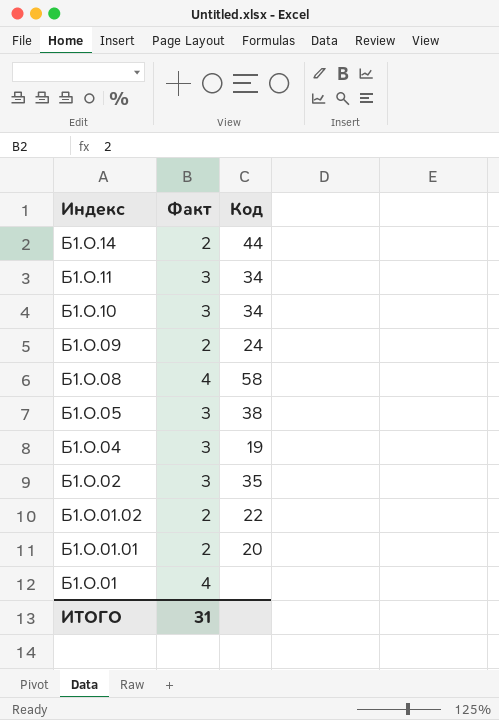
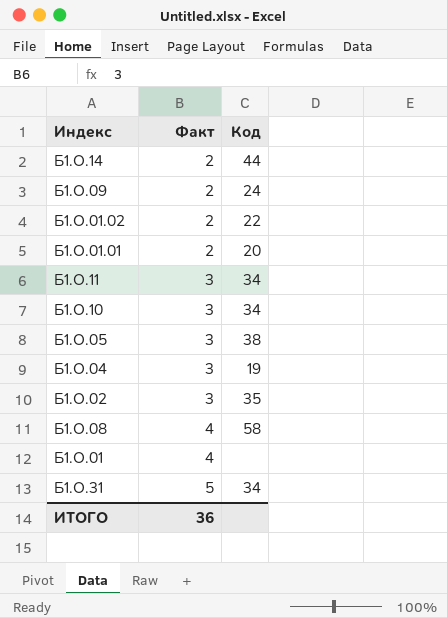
row order: Индекс descending -> Факт ascending
row Б1.О.31: none -> 5 | 34
ИТОГО | Факт: 31 -> 36

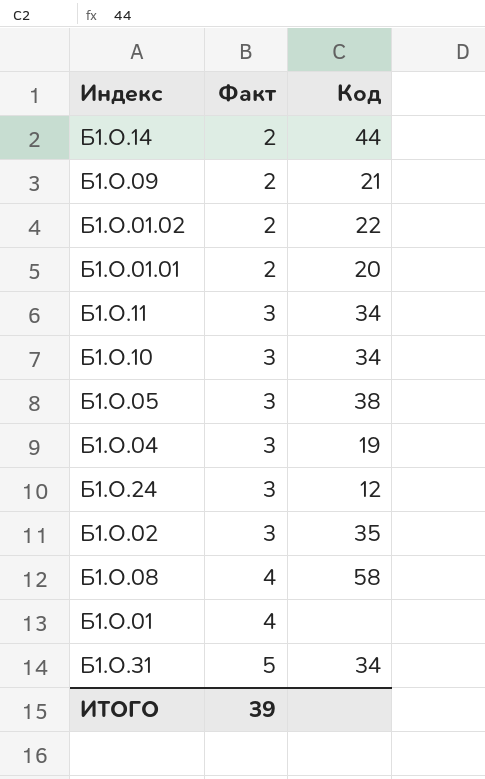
Б1.О.09 | Код: 24 -> 21
row Б1.О.24: none -> 3 | 12
ИТОГО | Факт: 36 -> 39

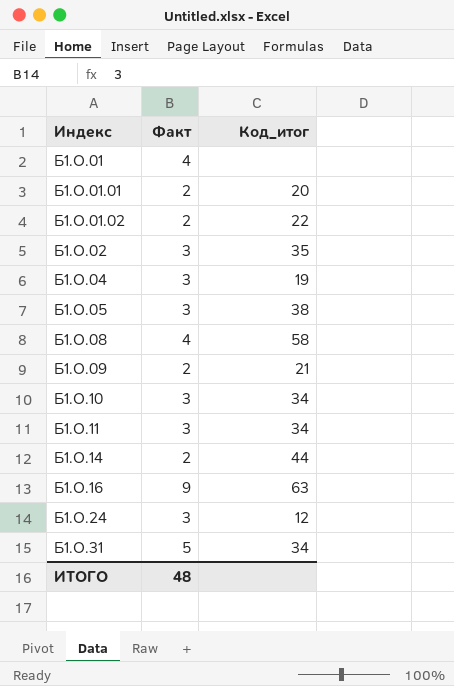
row order: Факт ascending -> Индекс ascending
column name: Код -> Код_итог
row Б1.О.16: none -> 9 | 63
ИТОГО | Факт: 39 -> 48

